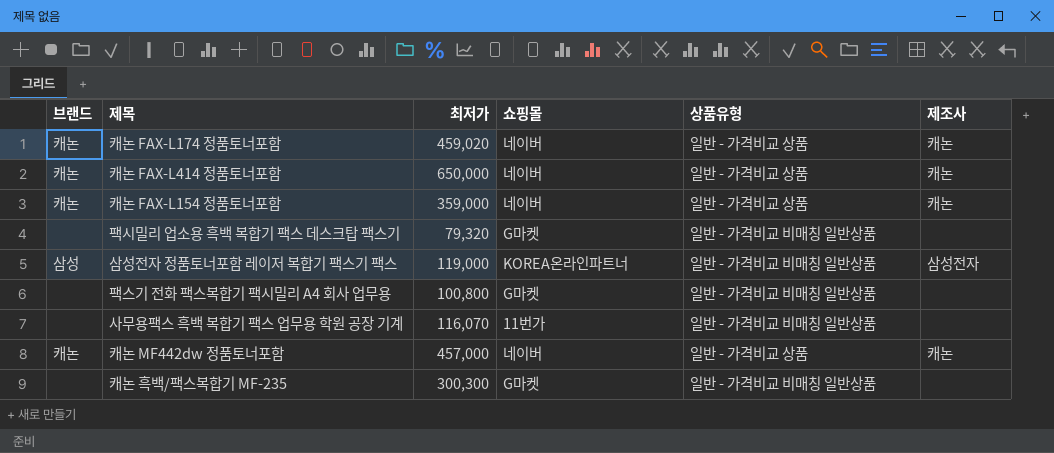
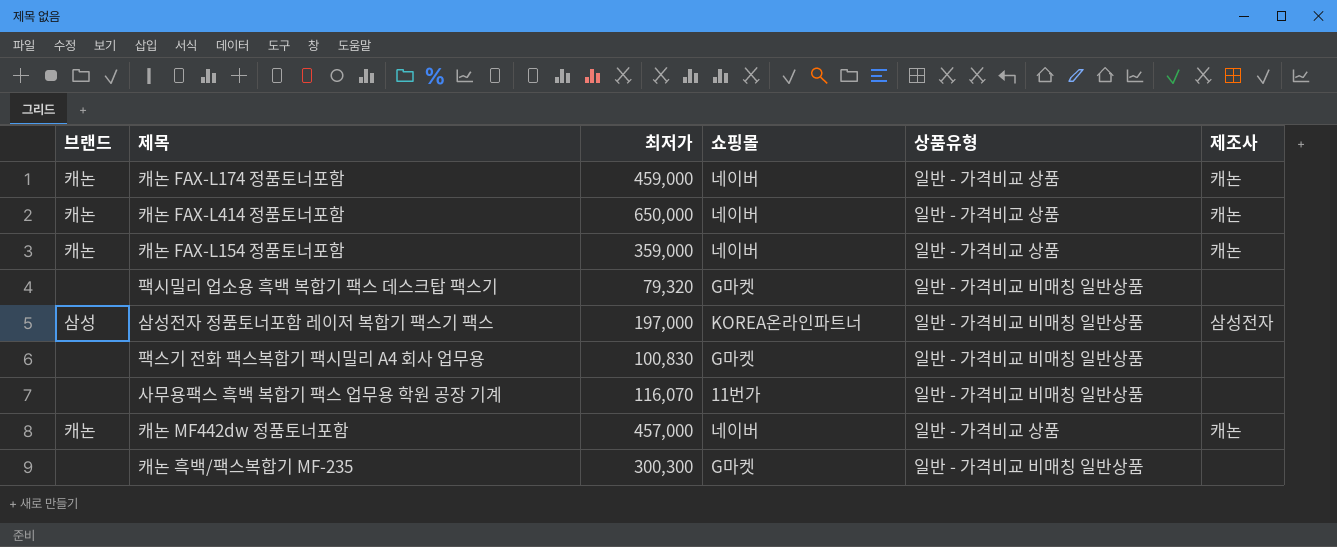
캐논 FAX-L174 정품토너포함 | 최저가: 459,020 -> 459,000
삼성전자 정품토너포함 레이저 복합기 팩스기 팩스 | 최저가: 119,000 -> 197,000
팩스기 전화 팩스복합기 팩시밀리 A4 회사 업무용 | 최저가: 100,800 -> 100,830

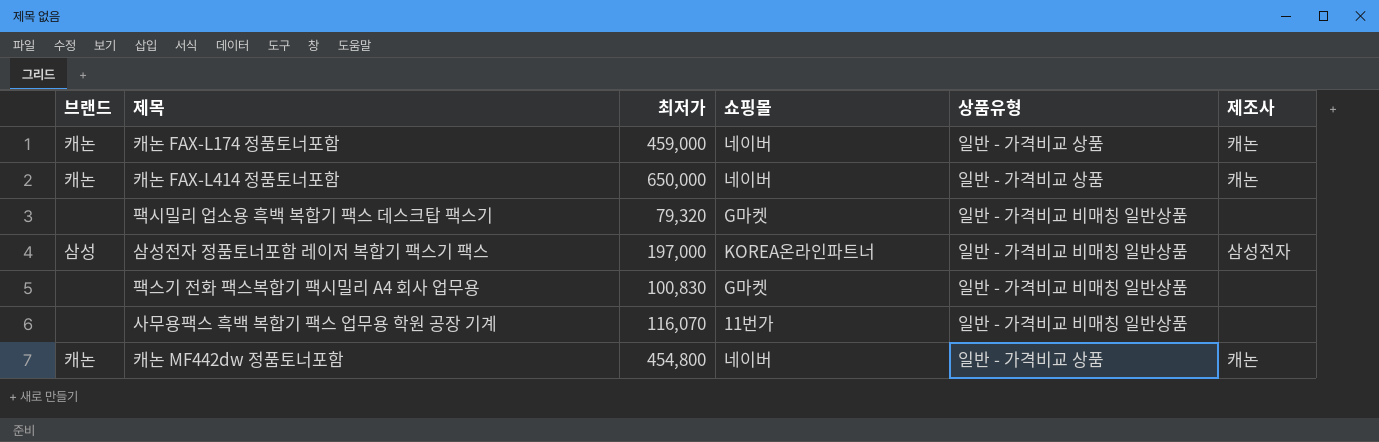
row 캐논 FAX-L154 정품토너포함: 캐논 | 359,000 | 네이버 | 일반 - 가격비교 상품 | 캐논 -> none
row 캐논 흑백/팩스복합기 MF-235: none | 300,300 | G마켓 | 일반 - 가격비교 비매칭 일반상품 | none -> none
캐논 MF442dw 정품토너포함 | 최저가: 457,000 -> 454,800

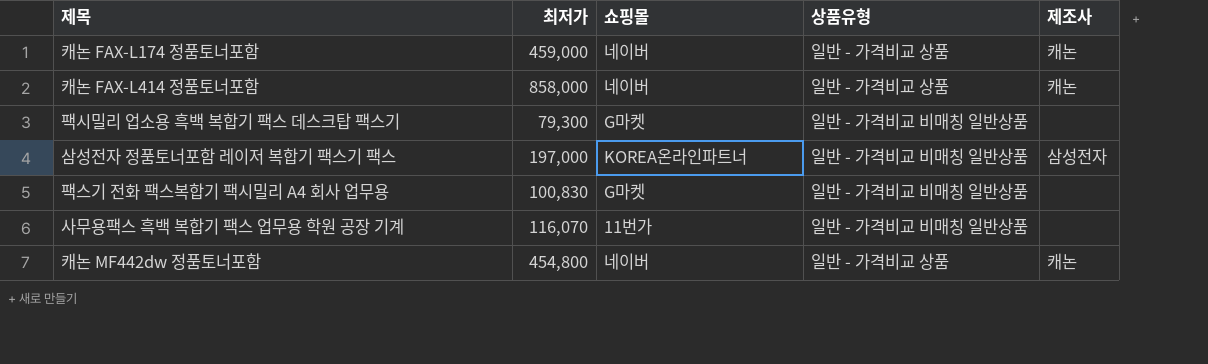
column 브랜드 | position: 1 -> none
캐논 FAX-L414 정품토너포함 | 최저가: 650,000 -> 858,000
팩시밀리 업소용 흑백 복합기 팩스 데스크탑 팩스기 | 최저가: 79,320 -> 79,300

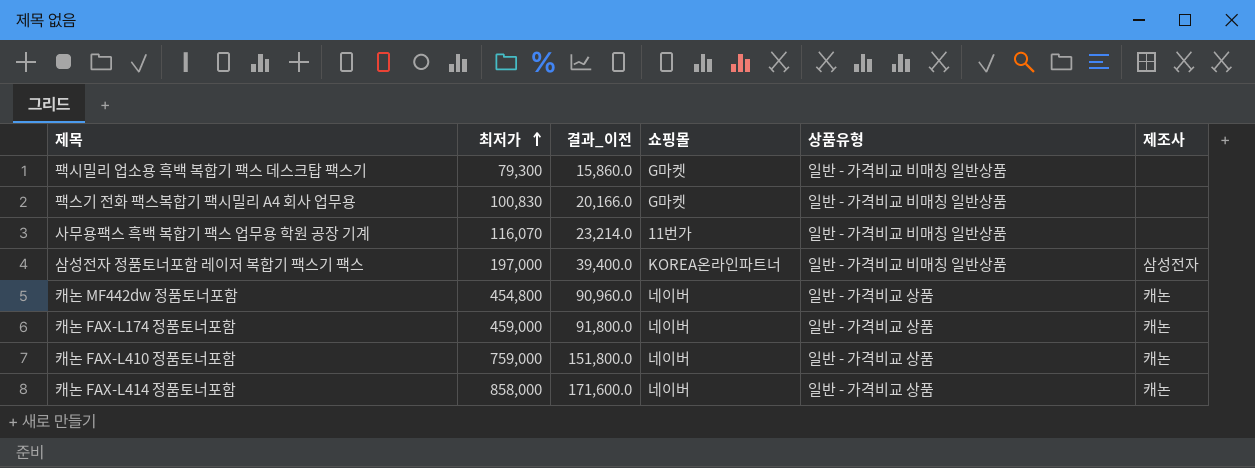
row order: none -> 최저가 ascending
column 결과_이전 | formula: none -> [최저가] * 0.2
row 캐논 FAX-L410 정품토너포함: none -> 759,000 | 151,800.0 | 네이버 | 일반 - 가격비교 상품 | 캐논

